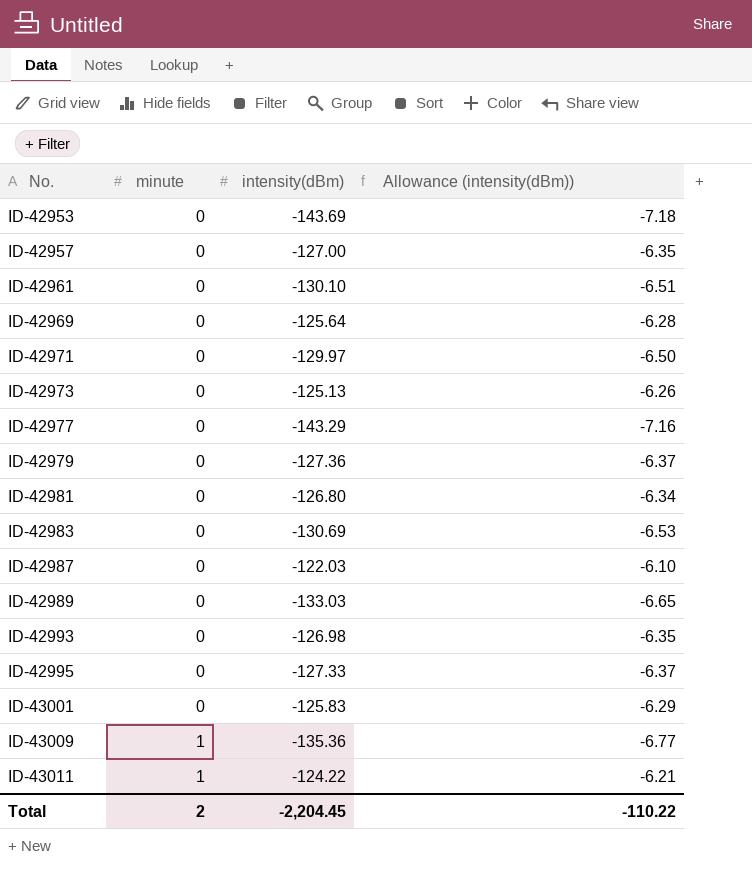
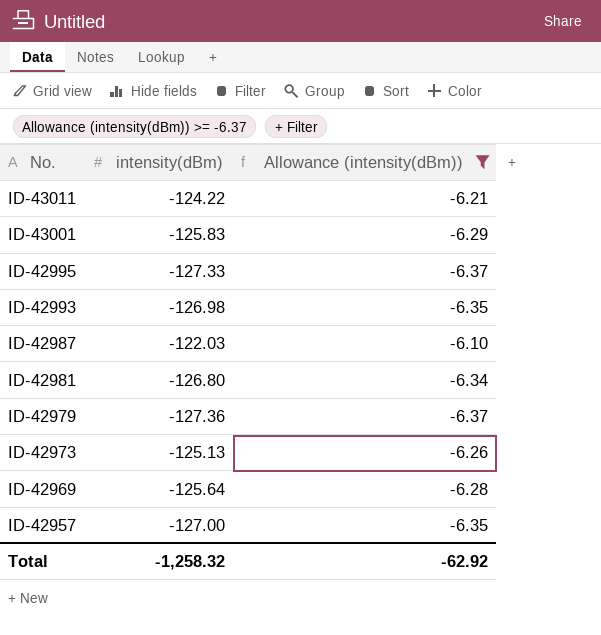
filter: none -> Allowance (intensity(dBm)) >= -6.37
row order: No. ascending -> No. descending
column minute | position: 2 -> none
Total | intensity(dBm): -2,204.45 -> -1,258.32
Total | Allowance (intensity(dBm)): -110.22 -> -62.92

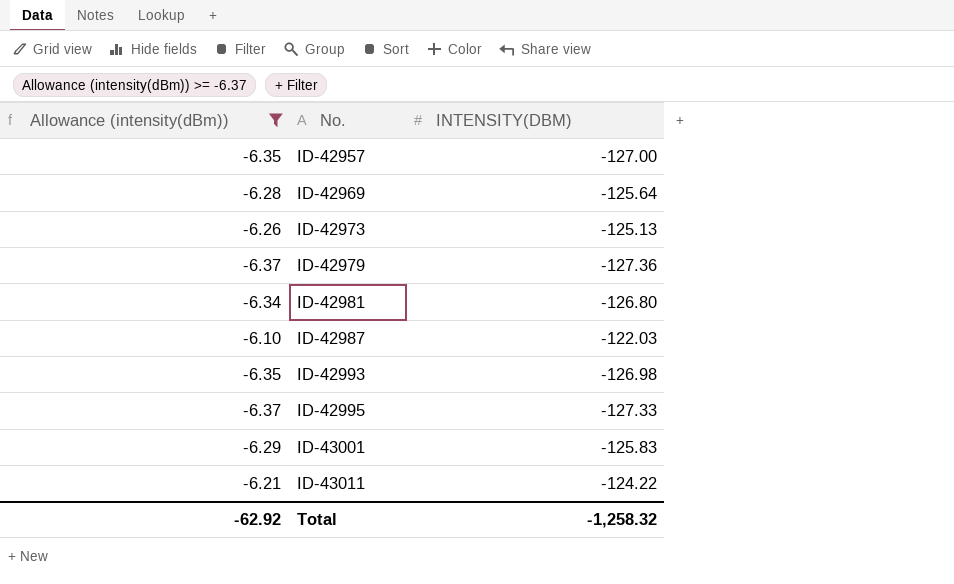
row order: No. descending -> No. ascending
column Allowance (intensity(dBm)) | position: 3 -> 1
column name: intensity(dBm) -> INTENSITY(DBM)

